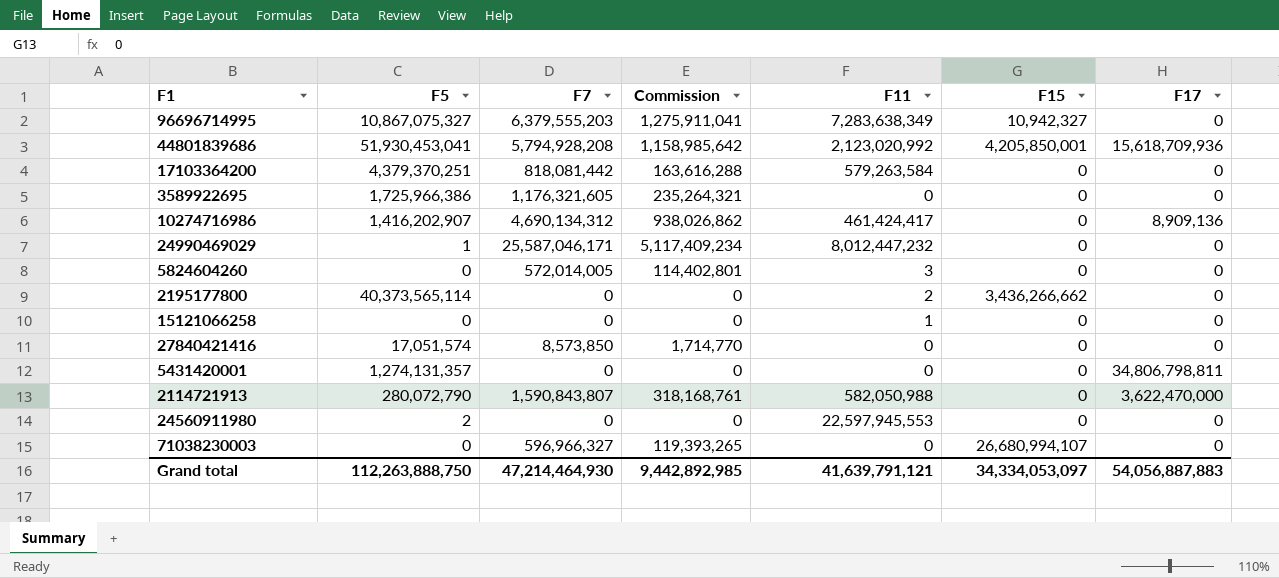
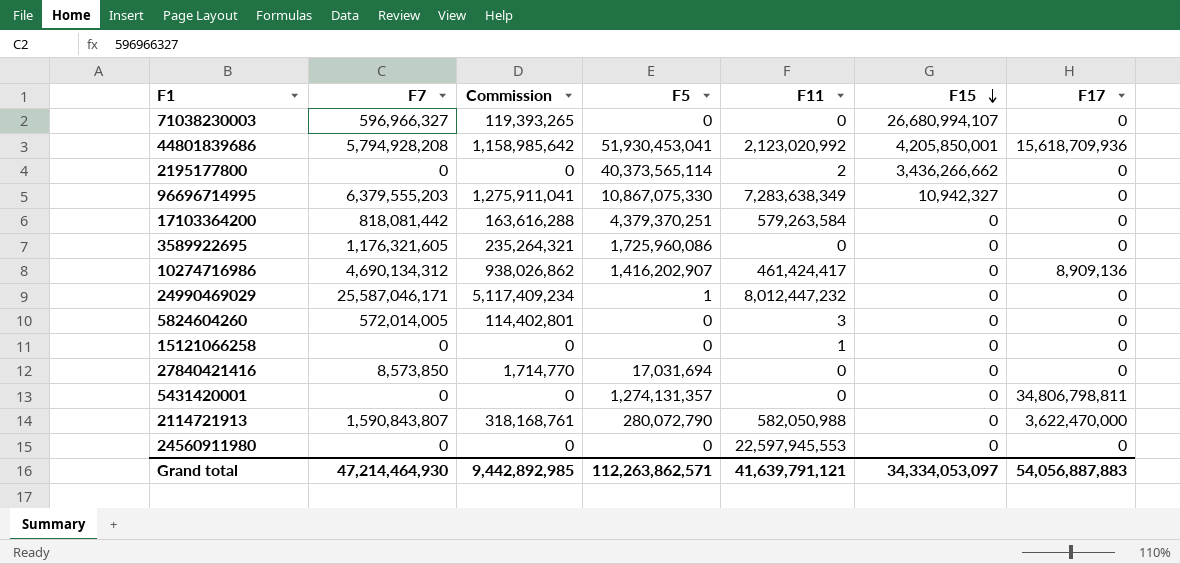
row order: none -> F15 descending
column F5 | position: 2 -> 4
96696714995 | F5: 10,867,075,327 -> 10,867,075,330
3589922695 | F5: 1,725,966,386 -> 1,725,960,086
27840421416 | F5: 17,051,574 -> 17,031,694
24560911980 | F5: 2 -> 0
Grand total | F5: 112,263,888,750 -> 112,263,862,571

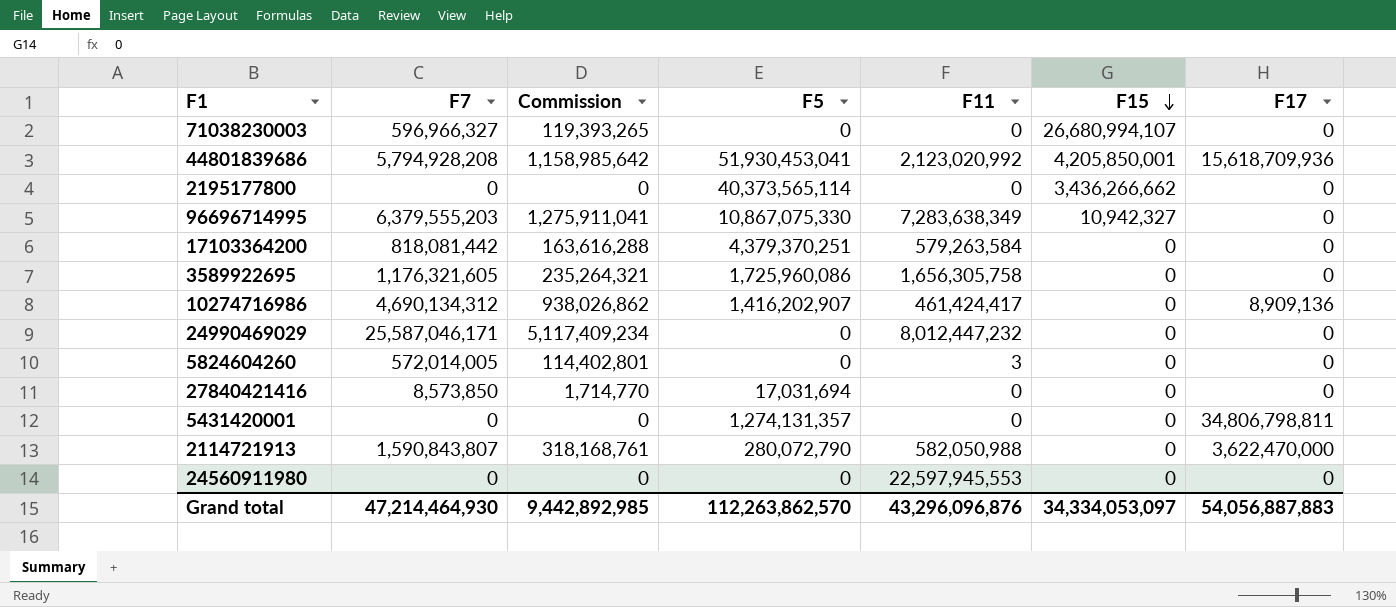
row 15121066258: 0 | 0 | 0 | 1 | 0 | 0 -> none
2195177800 | F11: 2 -> 0
3589922695 | F11: 0 -> 1,656,305,758
24990469029 | F5: 1 -> 0
Grand total | F5: 112,263,862,571 -> 112,263,862,570
Grand total | F11: 41,639,791,121 -> 43,296,096,876

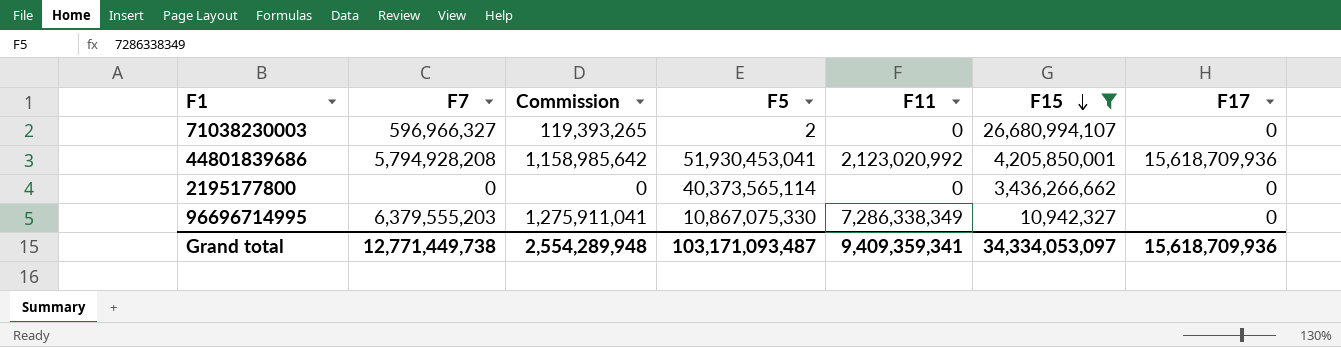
filter: none -> F15 != 0
71038230003 | F5: 0 -> 2
96696714995 | F11: 7,283,638,349 -> 7,286,338,349
Grand total | F7: 47,214,464,930 -> 12,771,449,738
Grand total | Commission: 9,442,892,985 -> 2,554,289,948
Grand total | F5: 112,263,862,570 -> 103,171,093,487
Grand total | F11: 43,296,096,876 -> 9,409,359,341
Grand total | F17: 54,056,887,883 -> 15,618,709,936

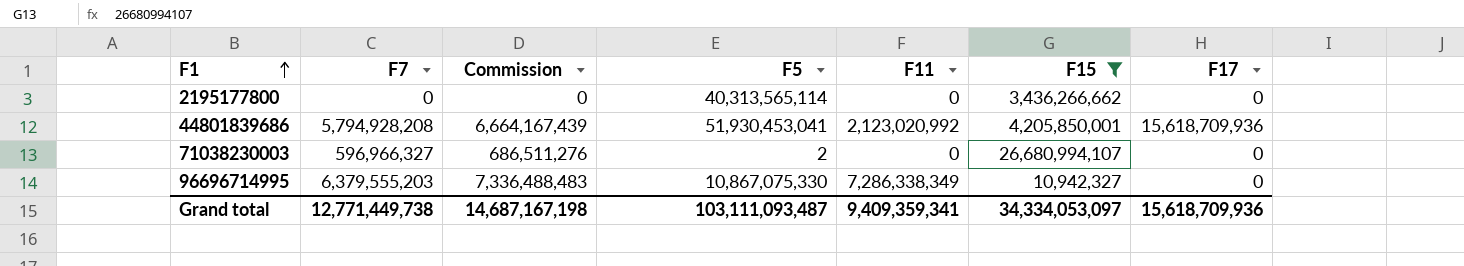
row order: F15 descending -> F1 ascending
column Commission | formula: [F7] * 0.2 -> [F7] * 1.15
2195177800 | F5: 40,373,565,114 -> 40,313,565,114
Grand total | Commission: 2,554,289,948 -> 14,687,167,198
Grand total | F5: 103,171,093,487 -> 103,111,093,487

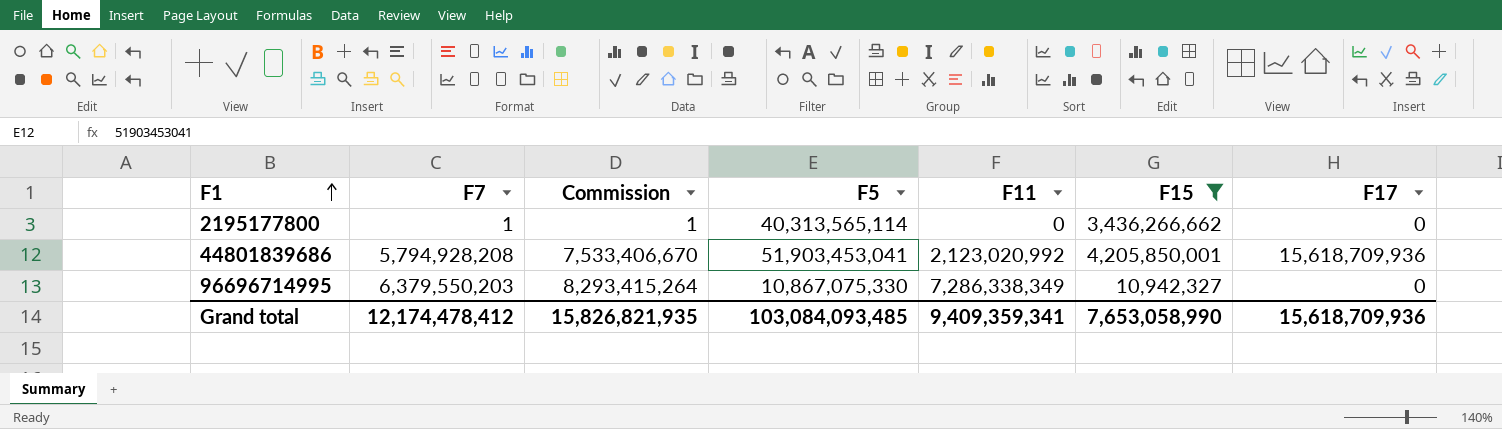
column Commission | formula: [F7] * 1.15 -> [F7] * 1.3
row 71038230003: 596,966,327 | 686,511,276 | 2 | 0 | 26,680,994,107 | 0 -> none
2195177800 | F7: 0 -> 1
44801839686 | F5: 51,930,453,041 -> 51,903,453,041
96696714995 | F7: 6,379,555,203 -> 6,379,550,203
Grand total | F7: 12,771,449,738 -> 12,174,478,412
Grand total | Commission: 14,687,167,198 -> 15,826,821,935
Grand total | F5: 103,111,093,487 -> 103,084,093,485
Grand total | F15: 34,334,053,097 -> 7,653,058,990

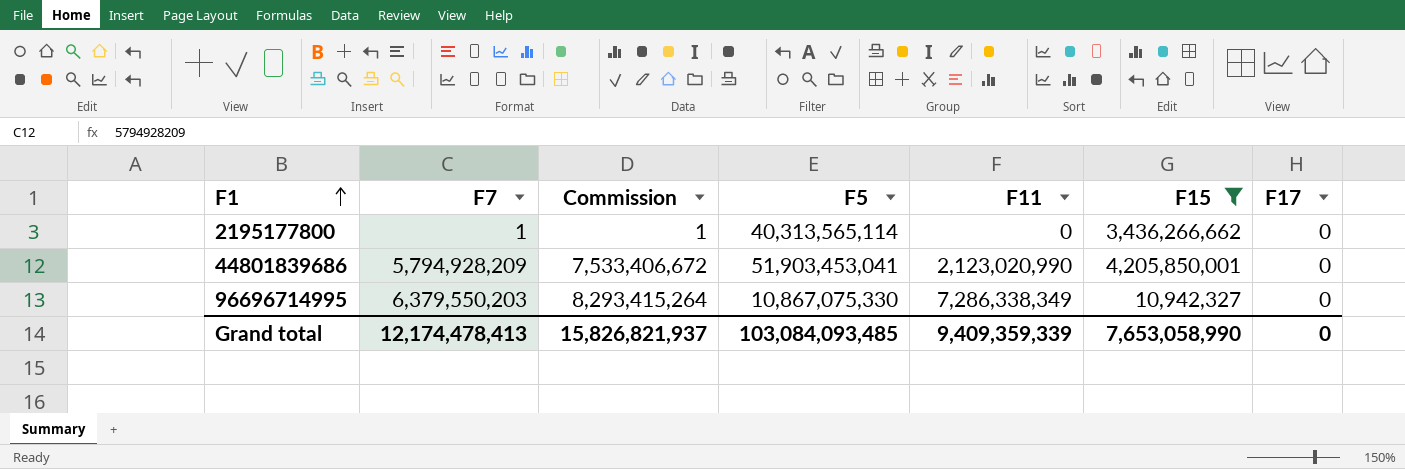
44801839686 | F7: 5,794,928,208 -> 5,794,928,209
44801839686 | Commission: 7,533,406,670 -> 7,533,406,672
44801839686 | F11: 2,123,020,992 -> 2,123,020,990
44801839686 | F17: 15,618,709,936 -> 0
Grand total | F7: 12,174,478,412 -> 12,174,478,413
Grand total | Commission: 15,826,821,935 -> 15,826,821,937
Grand total | F11: 9,409,359,341 -> 9,409,359,339
Grand total | F17: 15,618,709,936 -> 0

